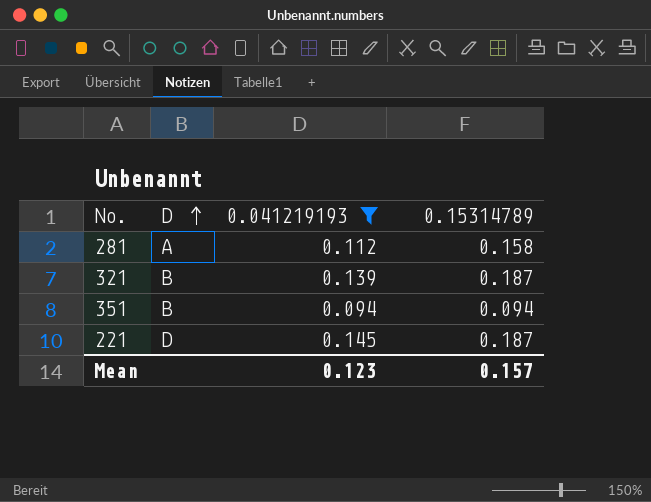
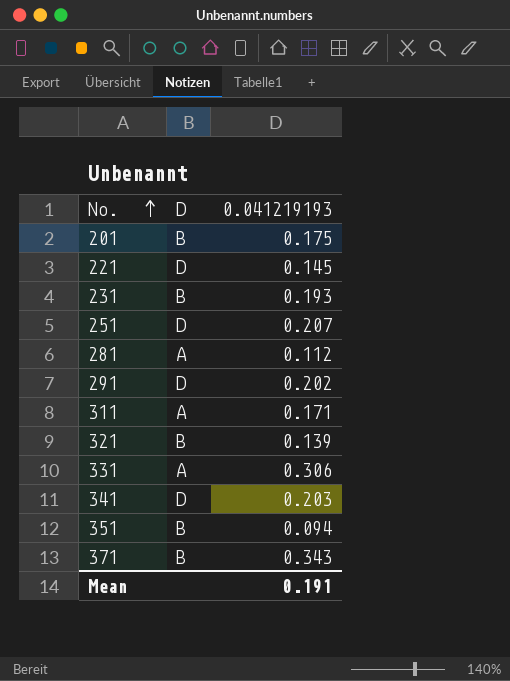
filter: 0.041219193 <= 0.145 -> none
row order: D ascending -> No. ascending
column 0.15314789 | position: 4 -> none
Mean | 0.041219193: 0.123 -> 0.191

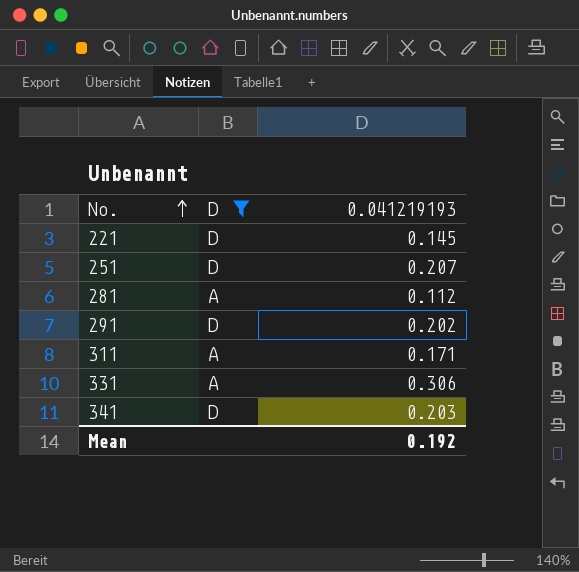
filter: none -> D != B
Mean | 0.041219193: 0.191 -> 0.192

